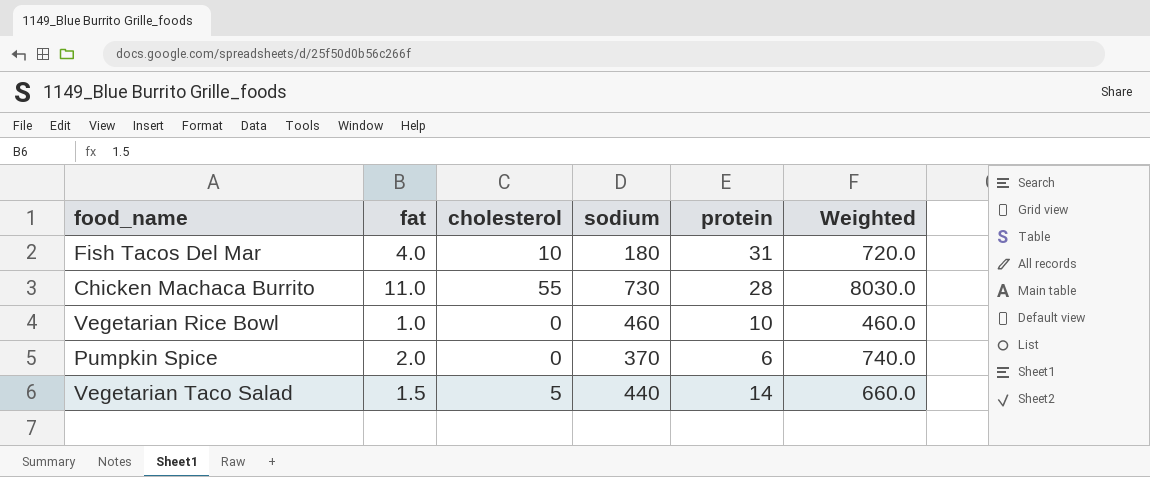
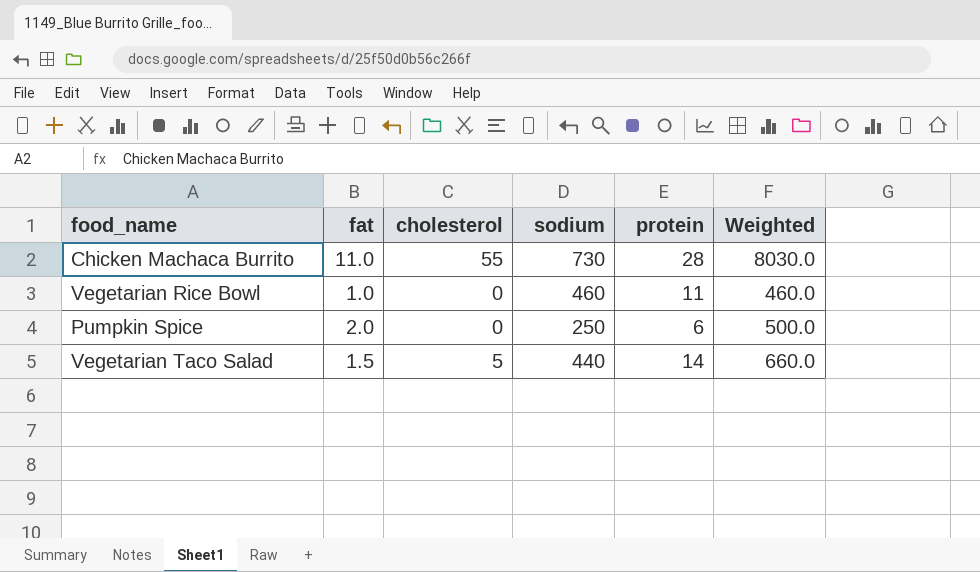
row Fish Tacos Del Mar: 4.0 | 10 | 180 | 31 | 720.0 -> none
Vegetarian Rice Bowl | protein: 10 -> 11
Pumpkin Spice | sodium: 370 -> 250
Pumpkin Spice | Weighted: 740.0 -> 500.0

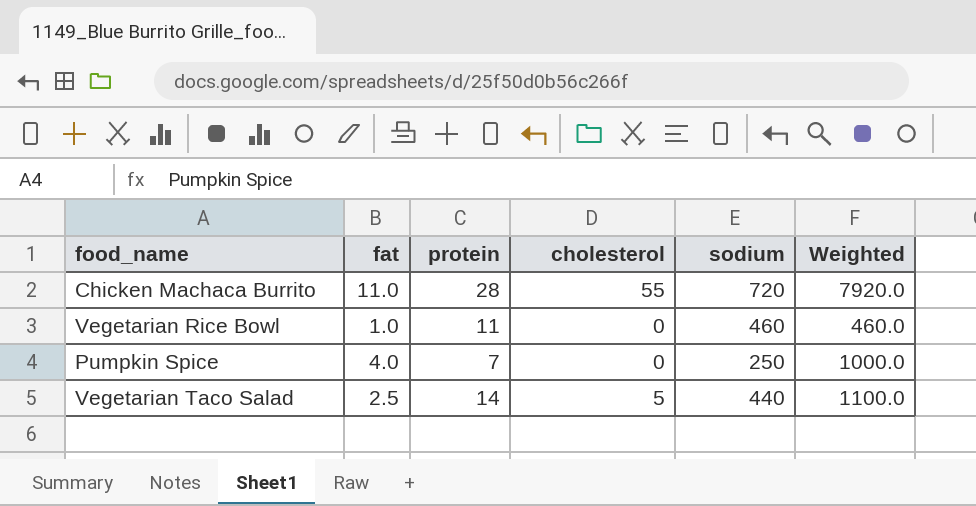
column protein | position: 5 -> 3
Chicken Machaca Burrito | sodium: 730 -> 720
Chicken Machaca Burrito | Weighted: 8030.0 -> 7920.0
Pumpkin Spice | fat: 2.0 -> 4.0
Pumpkin Spice | protein: 6 -> 7
Pumpkin Spice | Weighted: 500.0 -> 1000.0
Vegetarian Taco Salad | fat: 1.5 -> 2.5
Vegetarian Taco Salad | Weighted: 660.0 -> 1100.0

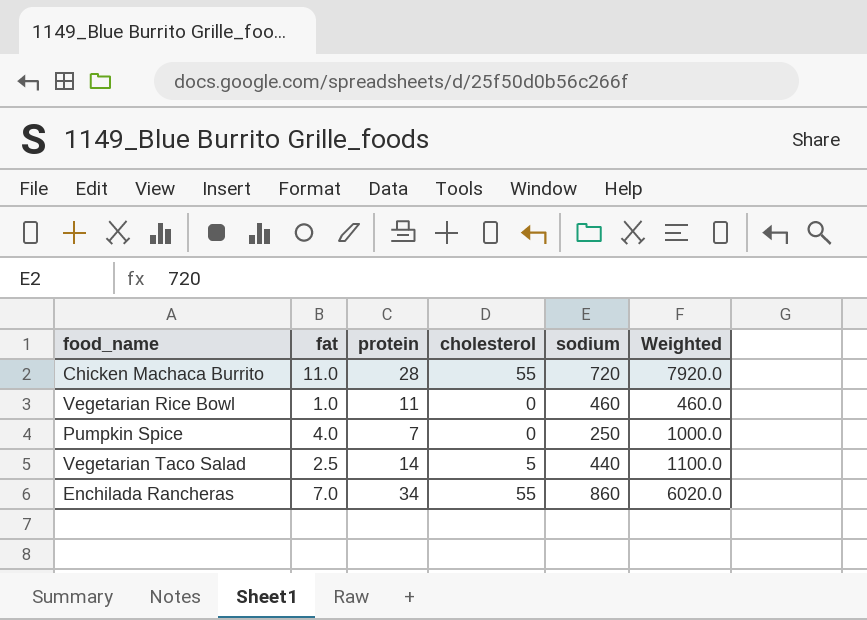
row Enchilada Rancheras: none -> 7.0 | 34 | 55 | 860 | 6020.0

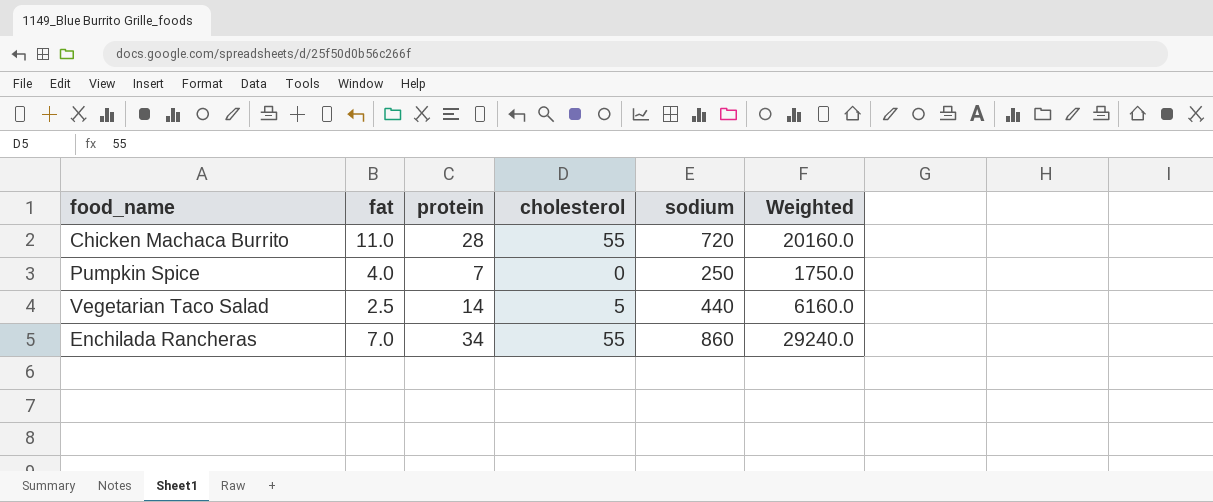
column Weighted | formula: [fat] * [sodium] -> [protein] * [sodium]
row Vegetarian Rice Bowl: 1.0 | 11 | 0 | 460 | 460.0 -> none

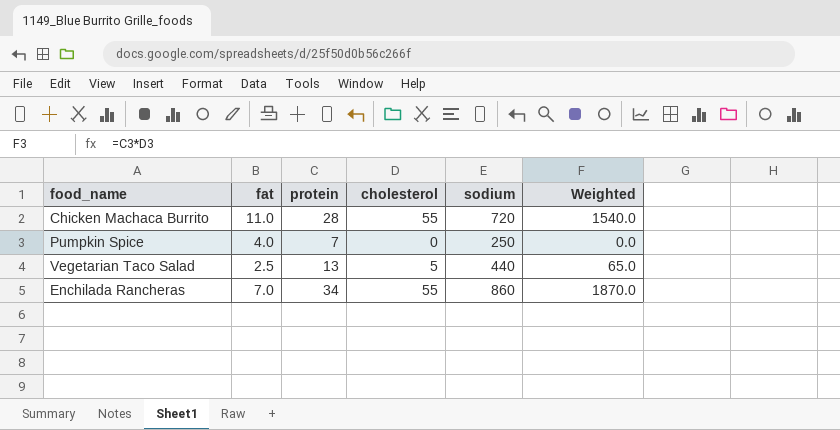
column Weighted | formula: [protein] * [sodium] -> [protein] * [cholesterol]
Vegetarian Taco Salad | protein: 14 -> 13

